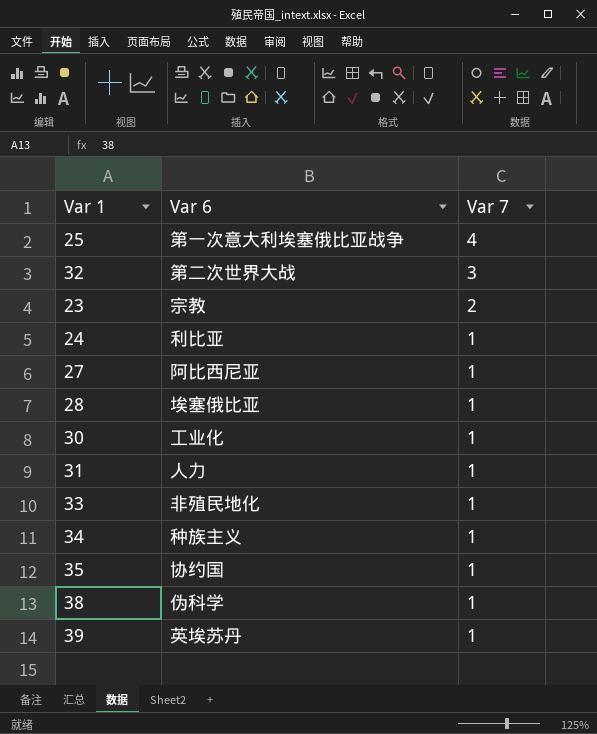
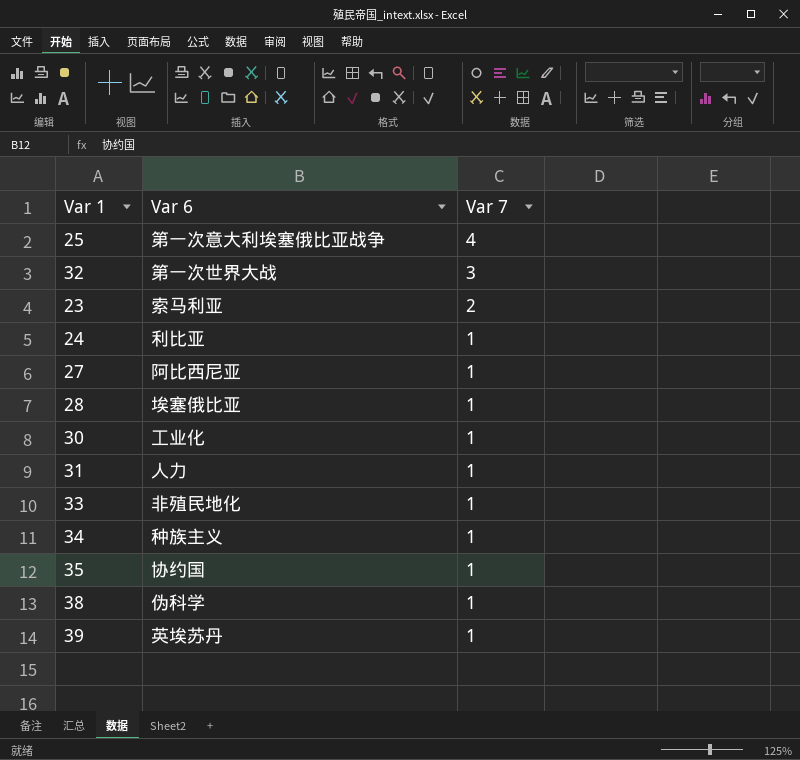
32 | Var 6: 第二次世界大战 -> 第一次世界大战
23 | Var 6: 宗教 -> 索马利亚

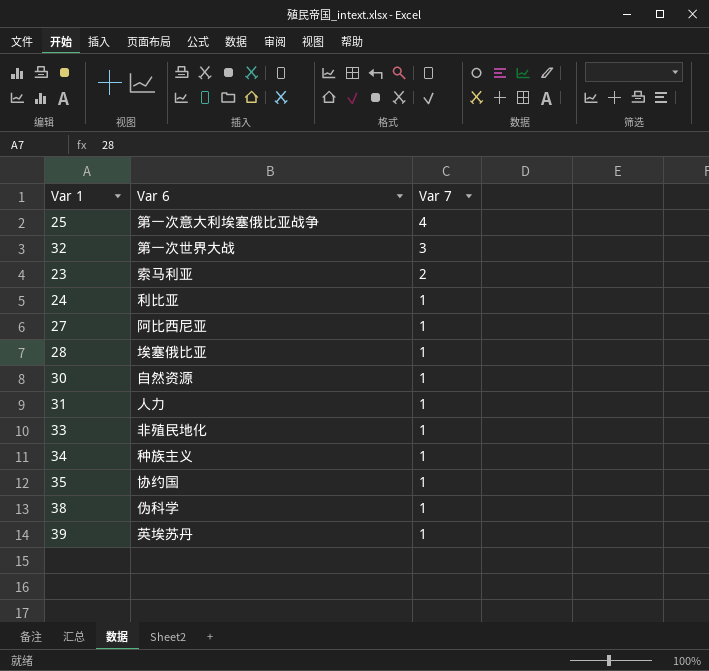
30 | Var 6: 工业化 -> 自然资源

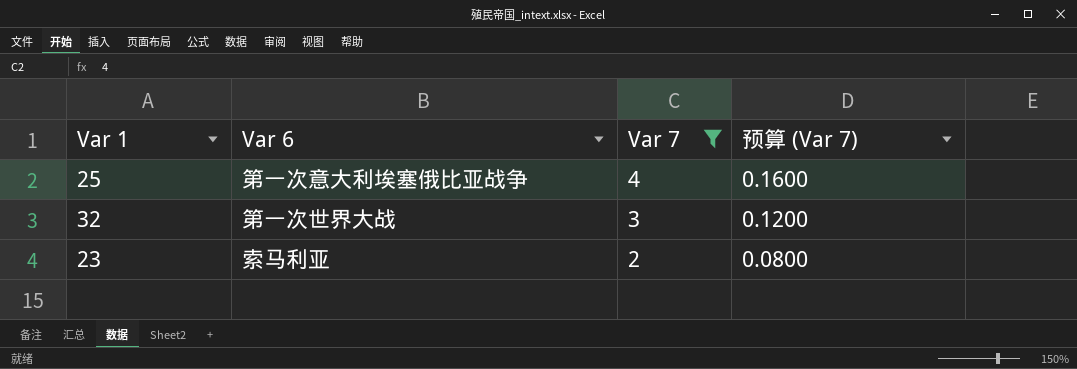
filter: none -> Var 7 != 1
column 预算 (Var 7) | formula: none -> [Var 7] * 0.04

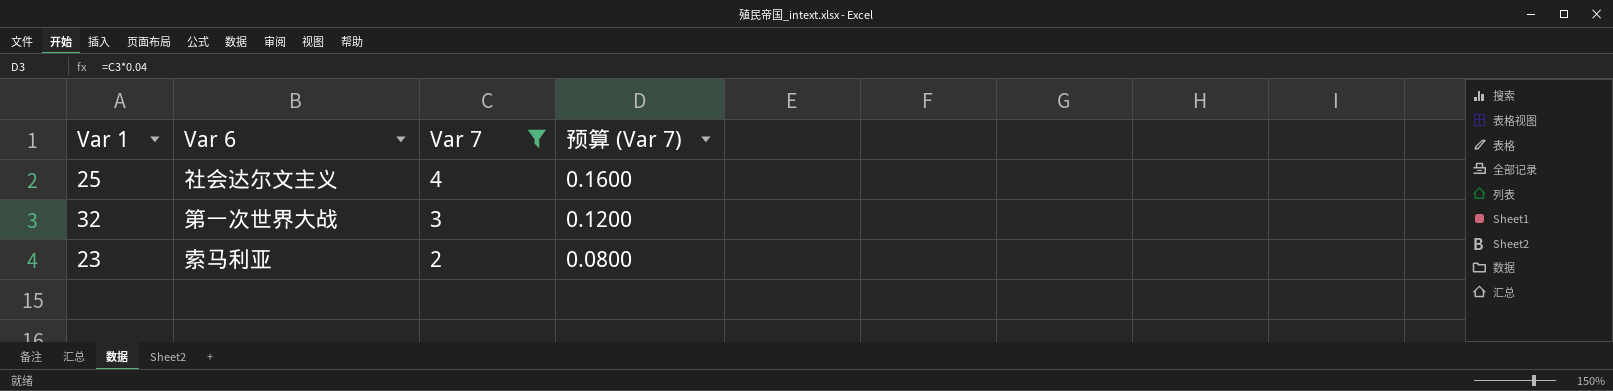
25 | Var 6: 第一次意大利埃塞俄比亚战争 -> 社会达尔文主义

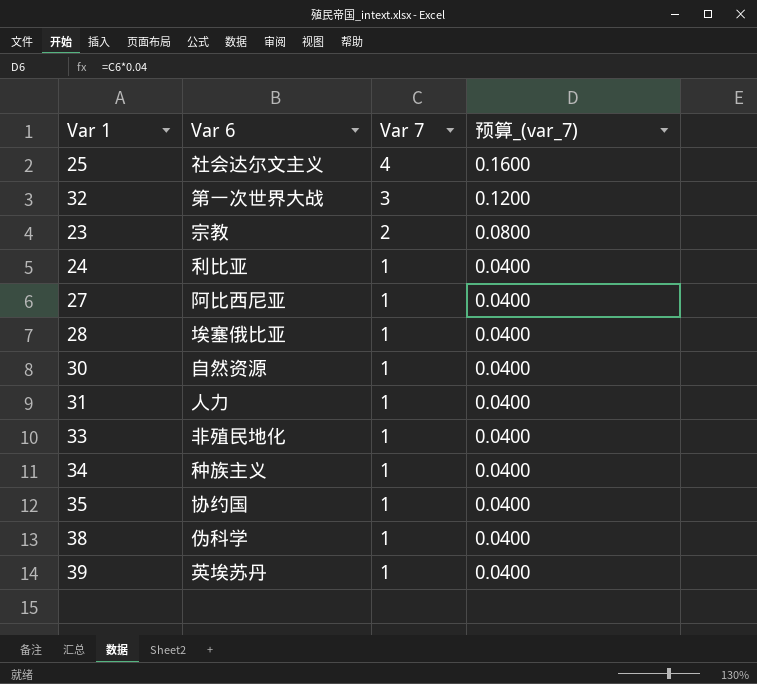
filter: Var 7 != 1 -> none
column name: 预算 (Var 7) -> 预算_(var_7)
23 | Var 6: 索马利亚 -> 宗教

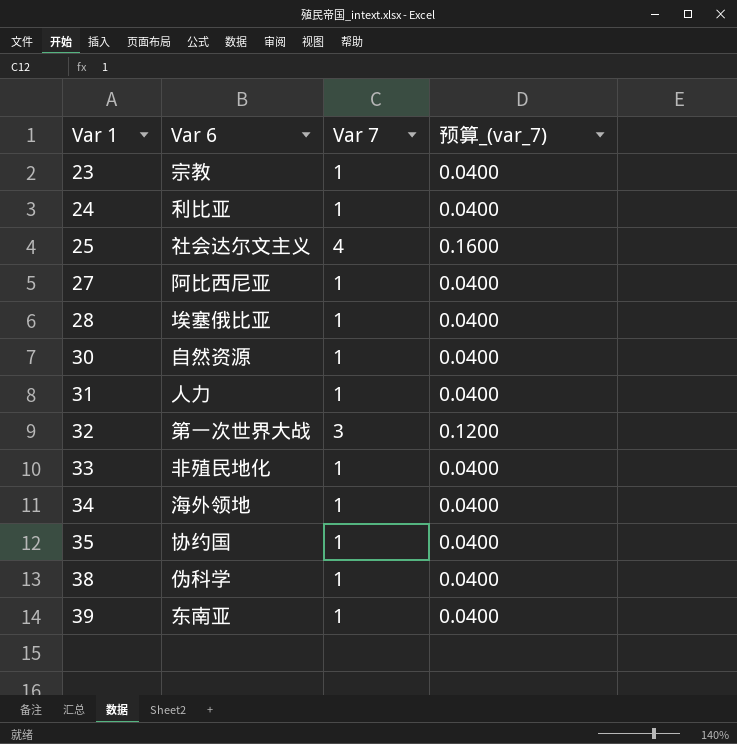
row order: Var 7 descending -> Var 1 ascending
23 | Var 7: 2 -> 1
23 | 预算_(var_7): 0.0800 -> 0.0400
34 | Var 6: 种族主义 -> 海外领地
39 | Var 6: 英埃苏丹 -> 东南亚

